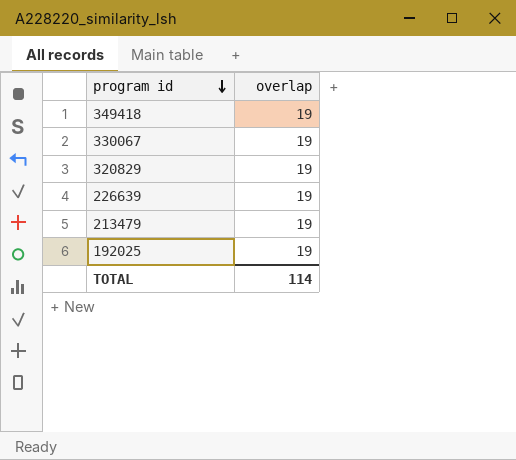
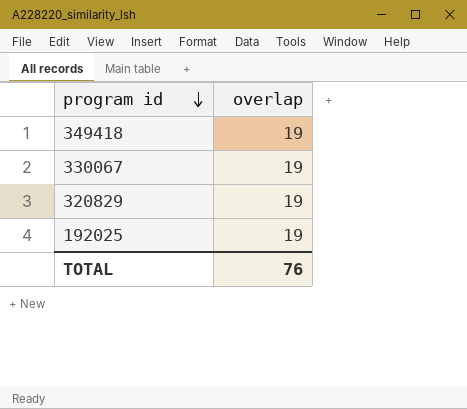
row 226639: 19 -> none
row 213479: 19 -> none
TOTAL | overlap: 114 -> 76

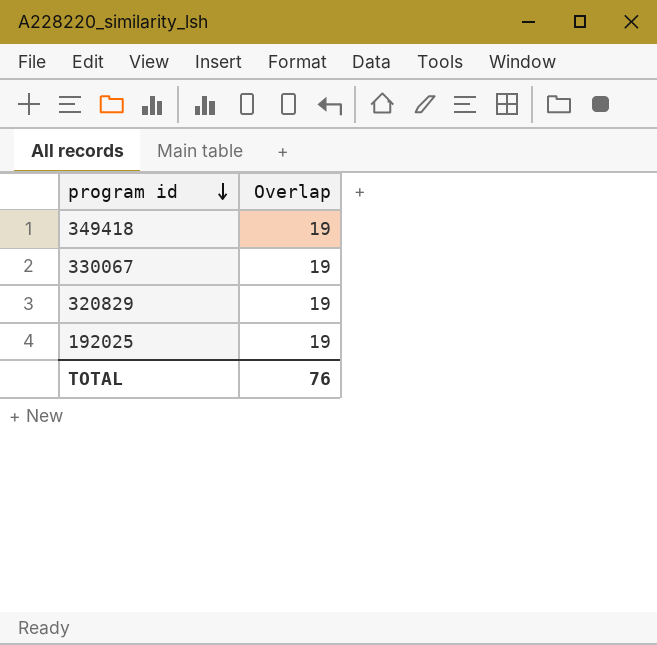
column name: overlap -> Overlap

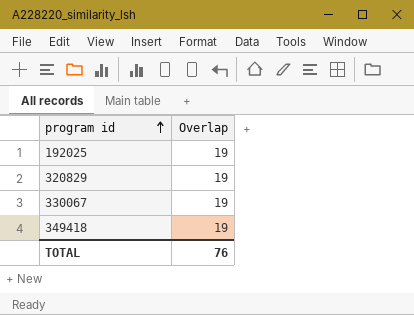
row order: program id descending -> program id ascending

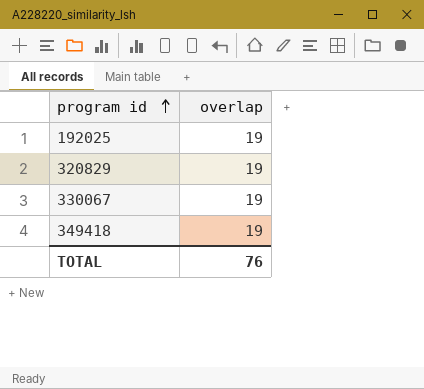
column name: Overlap -> overlap

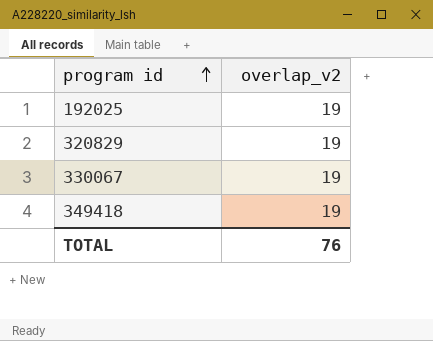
column name: overlap -> overlap_v2

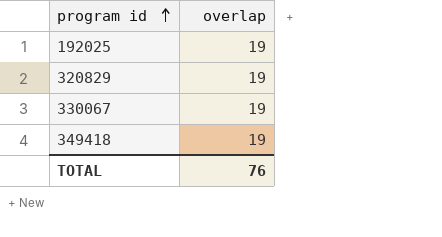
column name: overlap_v2 -> overlap

